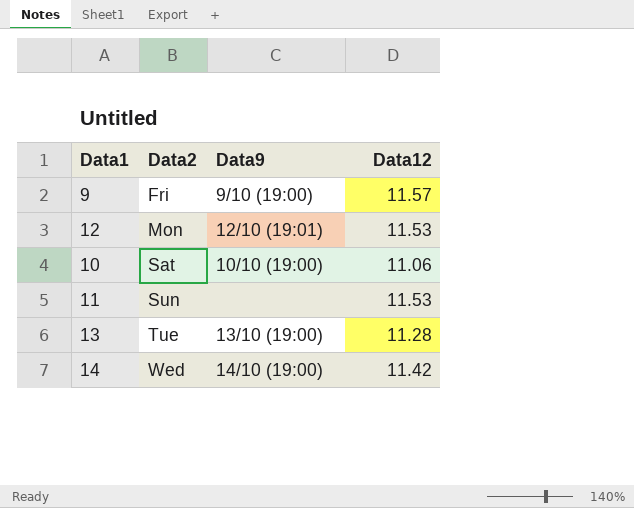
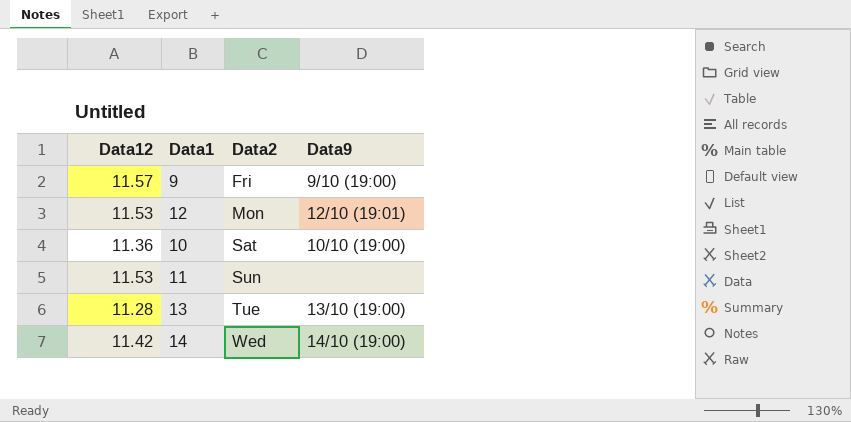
column Data12 | position: 4 -> 1
10 | Data12: 11.06 -> 11.36

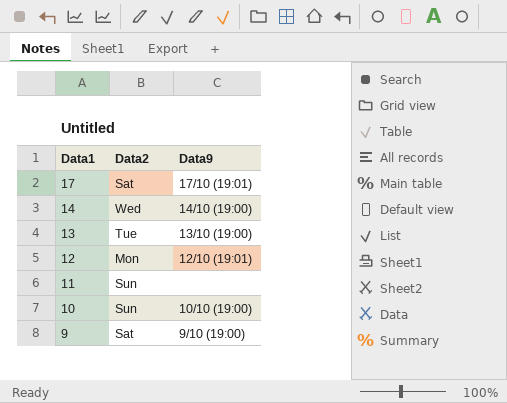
row order: Data2 ascending -> Data1 descending
column Data12 | position: 1 -> none
row 17: none -> Sat | 17/10 (19:01)
10 | Data2: Sat -> Sun
9 | Data2: Fri -> Sat

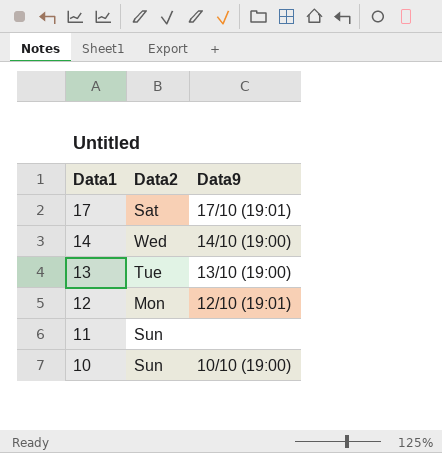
row 9: Sat | 9/10 (19:00) -> none

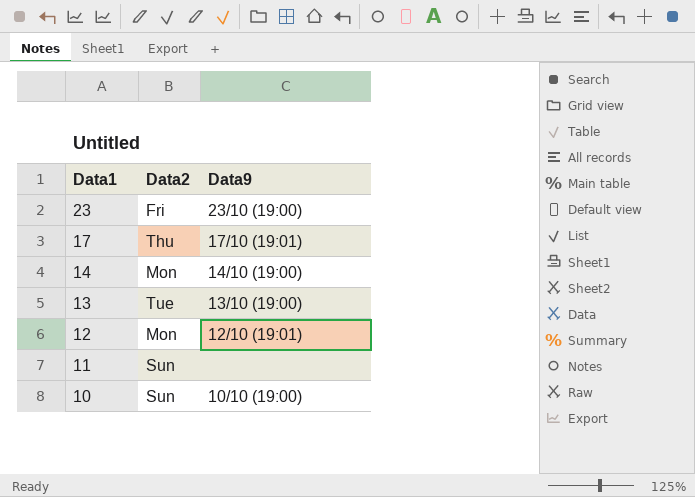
row 23: none -> Fri | 23/10 (19:00)
17 | Data2: Sat -> Thu
14 | Data2: Wed -> Mon

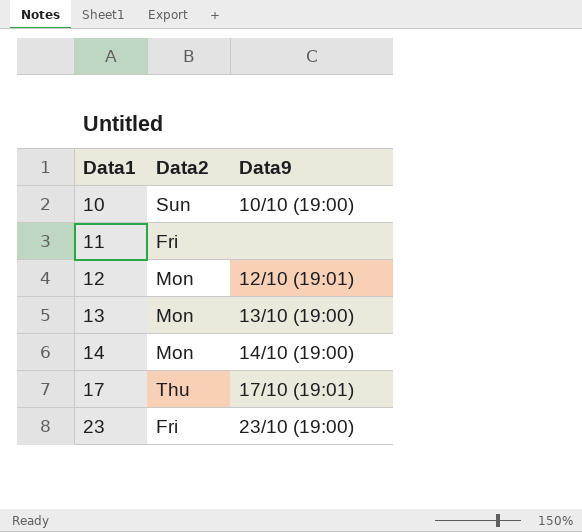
row order: Data1 descending -> Data1 ascending
11 | Data2: Sun -> Fri
13 | Data2: Tue -> Mon

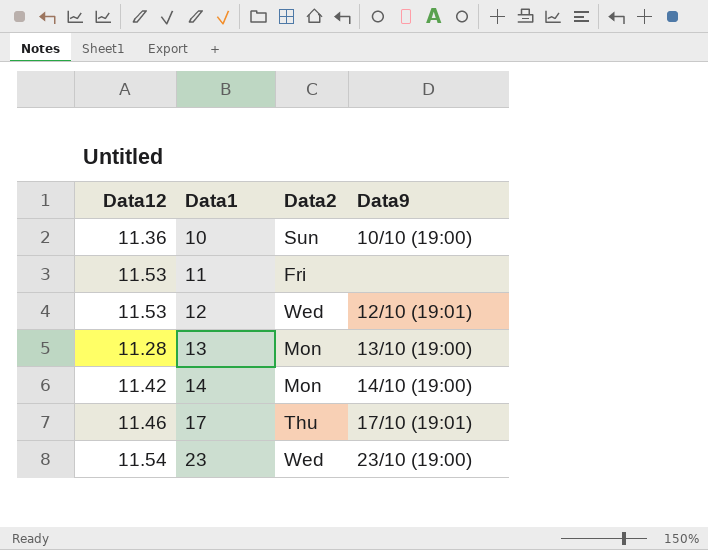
column Data12 | position: none -> 1
12 | Data2: Mon -> Wed
23 | Data2: Fri -> Wed

